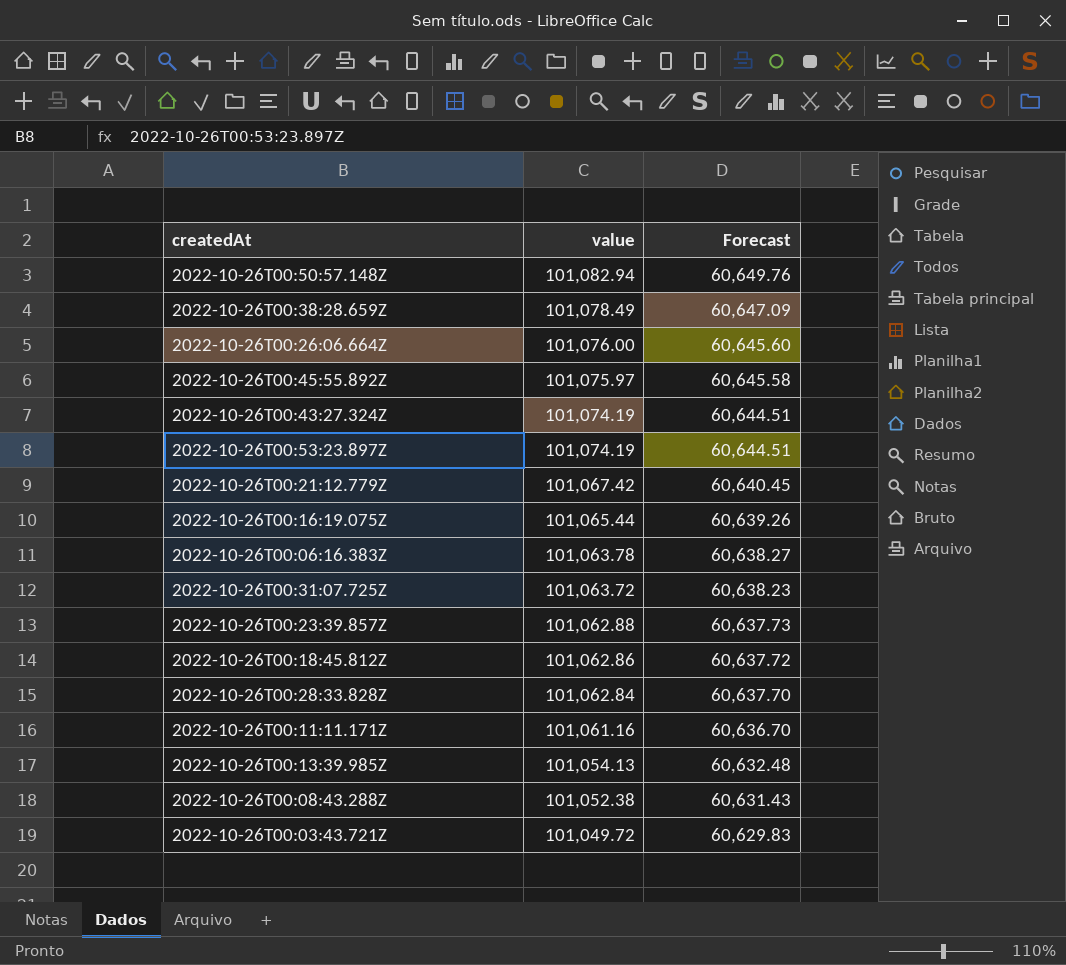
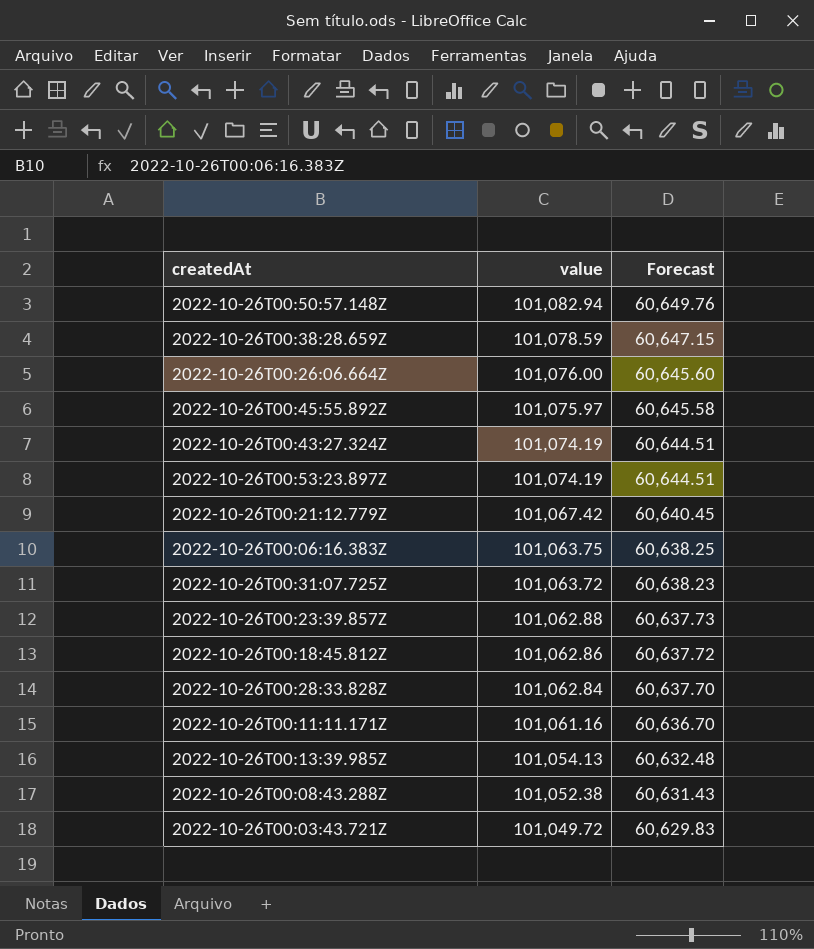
row 2022-10-26T00:16:19.075Z: 101,065.44 | 60,639.26 -> none
2022-10-26T00:38:28.659Z | value: 101,078.49 -> 101,078.59
2022-10-26T00:38:28.659Z | Forecast: 60,647.09 -> 60,647.15
2022-10-26T00:06:16.383Z | value: 101,063.78 -> 101,063.75
2022-10-26T00:06:16.383Z | Forecast: 60,638.27 -> 60,638.25

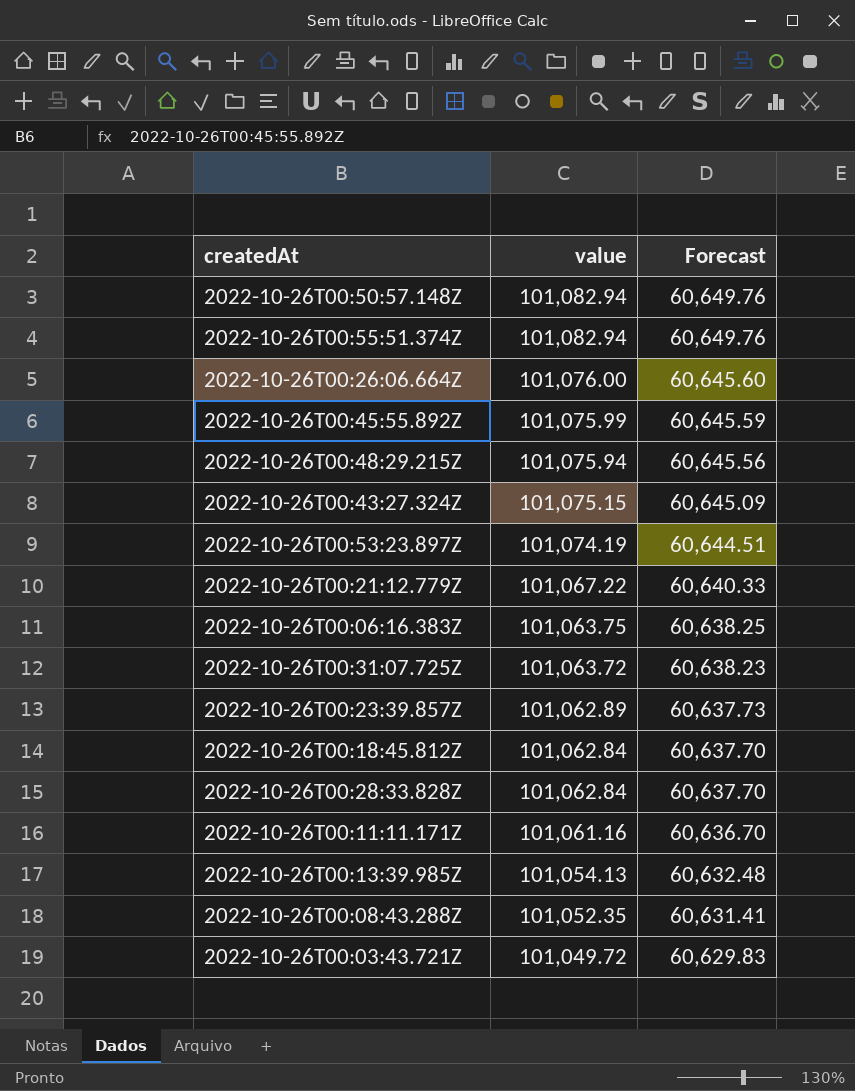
row 2022-10-26T00:38:28.659Z: 101,078.59 | 60,647.15 -> none
row 2022-10-26T00:55:51.374Z: none -> 101,082.94 | 60,649.76
2022-10-26T00:45:55.892Z | value: 101,075.97 -> 101,075.99
2022-10-26T00:45:55.892Z | Forecast: 60,645.58 -> 60,645.59
row 2022-10-26T00:48:29.215Z: none -> 101,075.94 | 60,645.56
2022-10-26T00:43:27.324Z | value: 101,074.19 -> 101,075.15
2022-10-26T00:43:27.324Z | Forecast: 60,644.51 -> 60,645.09
2022-10-26T00:21:12.779Z | value: 101,067.42 -> 101,067.22
2022-10-26T00:21:12.779Z | Forecast: 60,640.45 -> 60,640.33
2022-10-26T00:23:39.857Z | value: 101,062.88 -> 101,062.89
2022-10-26T00:18:45.812Z | value: 101,062.86 -> 101,062.84
2022-10-26T00:18:45.812Z | Forecast: 60,637.72 -> 60,637.70
2022-10-26T00:08:43.288Z | value: 101,052.38 -> 101,052.35
2022-10-26T00:08:43.288Z | Forecast: 60,631.43 -> 60,631.41

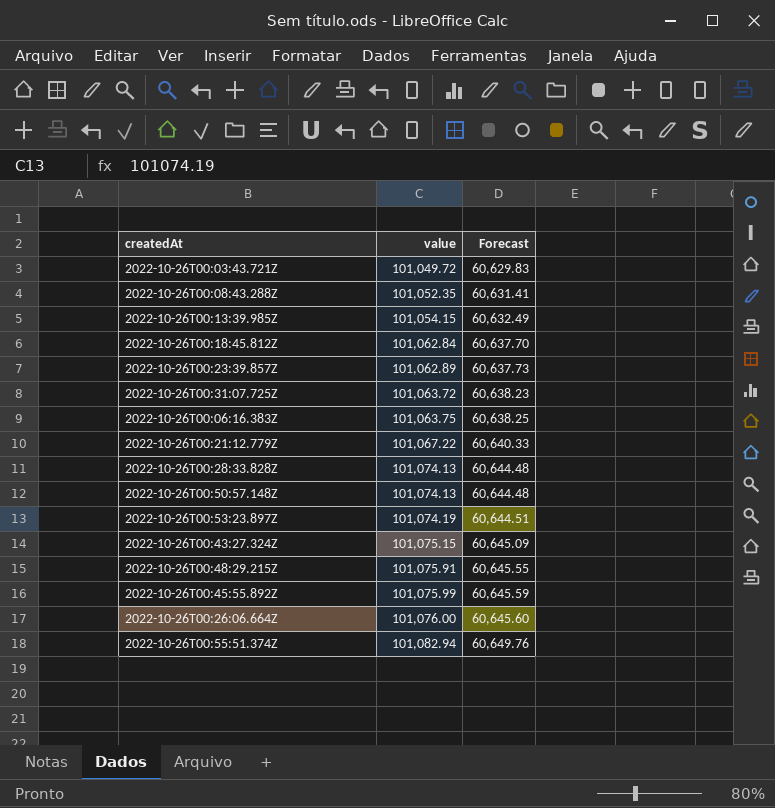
row order: value descending -> value ascending
row 2022-10-26T00:11:11.171Z: 101,061.16 | 60,636.70 -> none
2022-10-26T00:13:39.985Z | value: 101,054.13 -> 101,054.15
2022-10-26T00:13:39.985Z | Forecast: 60,632.48 -> 60,632.49
2022-10-26T00:28:33.828Z | value: 101,062.84 -> 101,074.13
2022-10-26T00:28:33.828Z | Forecast: 60,637.70 -> 60,644.48
2022-10-26T00:50:57.148Z | value: 101,082.94 -> 101,074.13
2022-10-26T00:50:57.148Z | Forecast: 60,649.76 -> 60,644.48
2022-10-26T00:48:29.215Z | value: 101,075.94 -> 101,075.91
2022-10-26T00:48:29.215Z | Forecast: 60,645.56 -> 60,645.55

